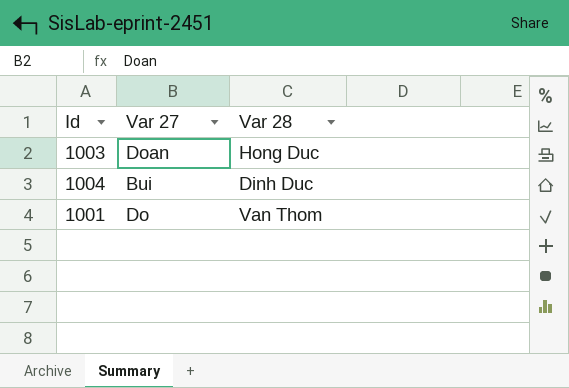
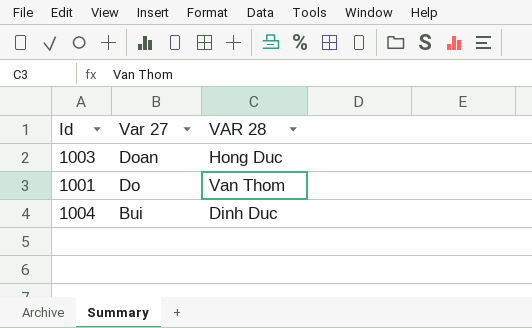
row order: none -> Var 27 descending
column name: Var 28 -> VAR 28

